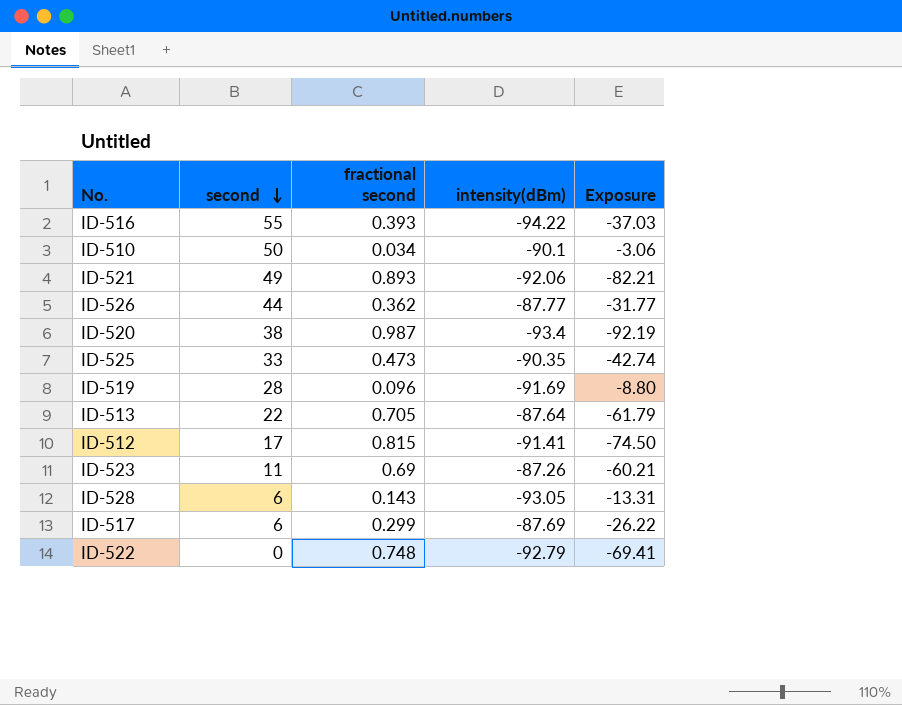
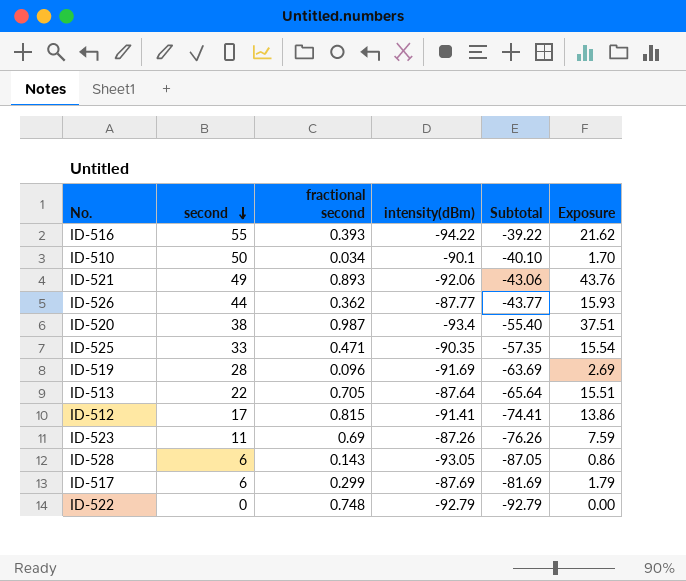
column Subtotal | formula: none -> [second] + [intensity(dBm)]
column Exposure | formula: [fractional second] * [intensity(dBm)] -> [second] * [fractional second]
ID-525 | fractional second: 0.473 -> 0.471

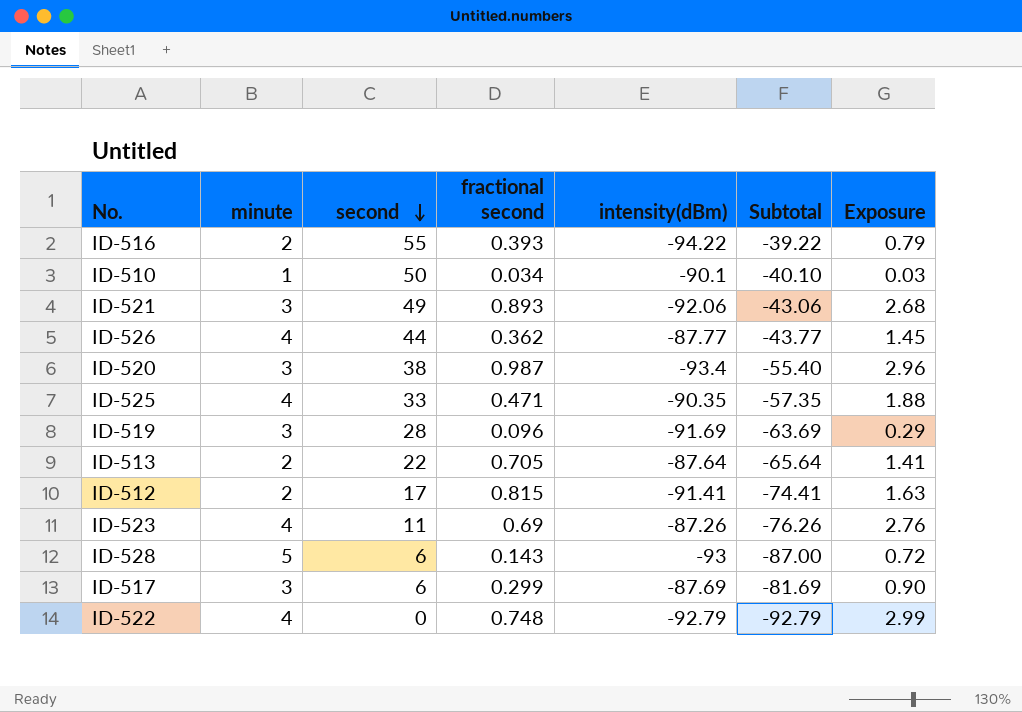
column minute | position: none -> 2
column Exposure | formula: [second] * [fractional second] -> [minute] * [fractional second]
ID-528 | intensity(dBm): -93.05 -> -93
ID-528 | Subtotal: -87.05 -> -87.00

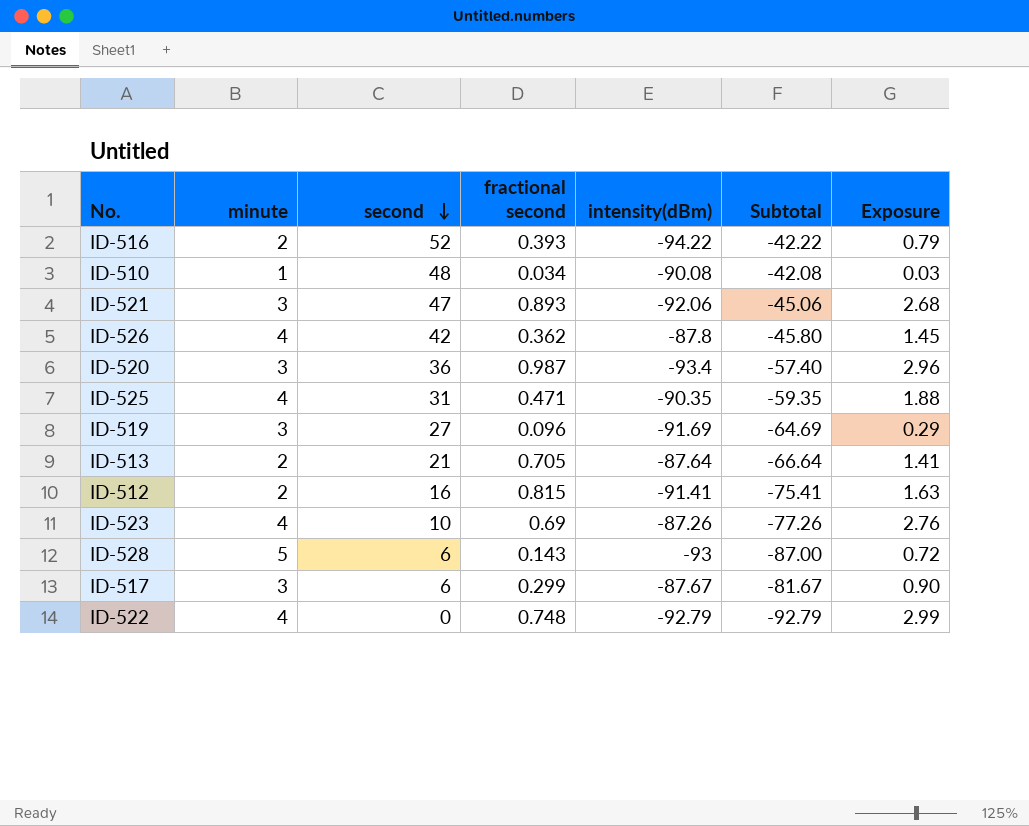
ID-516 | second: 55 -> 52
ID-516 | Subtotal: -39.22 -> -42.22
ID-510 | second: 50 -> 48
ID-510 | intensity(dBm): -90.1 -> -90.08
ID-510 | Subtotal: -40.10 -> -42.08
ID-521 | second: 49 -> 47
ID-521 | Subtotal: -43.06 -> -45.06
ID-526 | second: 44 -> 42
ID-526 | intensity(dBm): -87.77 -> -87.8
ID-526 | Subtotal: -43.77 -> -45.80
ID-520 | second: 38 -> 36
ID-520 | Subtotal: -55.40 -> -57.40
ID-525 | second: 33 -> 31
ID-525 | Subtotal: -57.35 -> -59.35
ID-519 | second: 28 -> 27
ID-519 | Subtotal: -63.69 -> -64.69
ID-513 | second: 22 -> 21
ID-513 | Subtotal: -65.64 -> -66.64
ID-512 | second: 17 -> 16
ID-512 | Subtotal: -74.41 -> -75.41
ID-523 | second: 11 -> 10
ID-523 | Subtotal: -76.26 -> -77.26
ID-517 | intensity(dBm): -87.69 -> -87.67
ID-517 | Subtotal: -81.69 -> -81.67

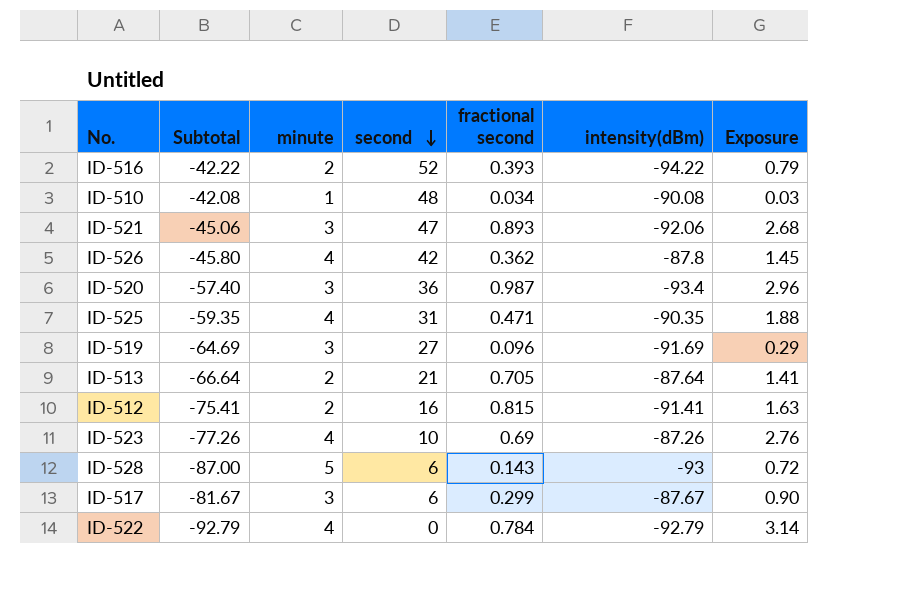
column Subtotal | position: 6 -> 2
ID-522 | fractional second: 0.748 -> 0.784
ID-522 | Exposure: 2.99 -> 3.14

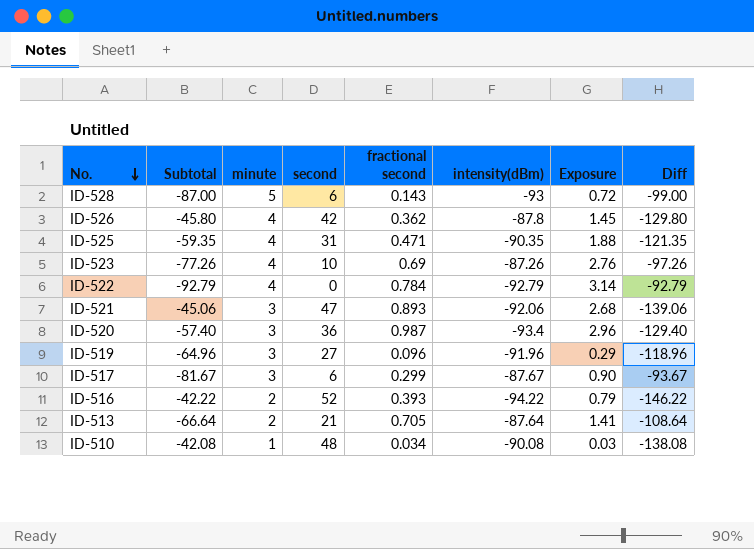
row order: second descending -> No. descending
column Diff | formula: none -> [intensity(dBm)] - [second]
row ID-512: -75.41 | 2 | 16 | 0.815 | -91.41 | 1.63 -> none
ID-519 | Subtotal: -64.69 -> -64.96
ID-519 | intensity(dBm): -91.69 -> -91.96

